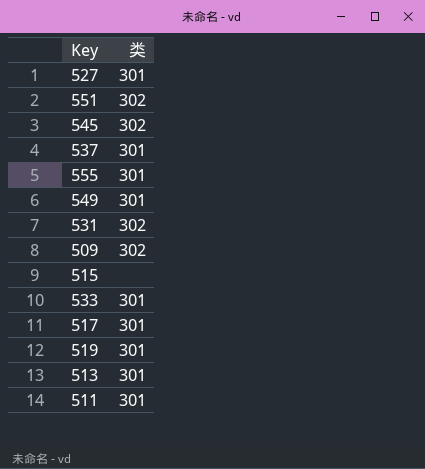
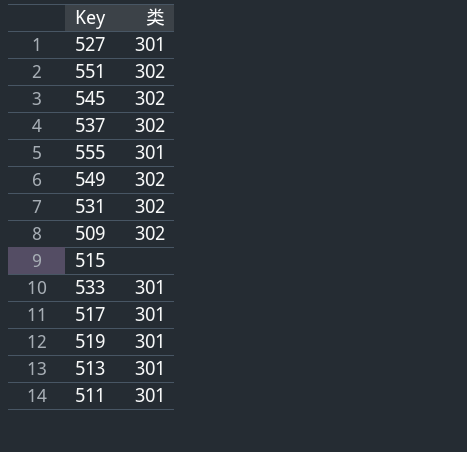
537 | 类: 301 -> 302
549 | 类: 301 -> 302

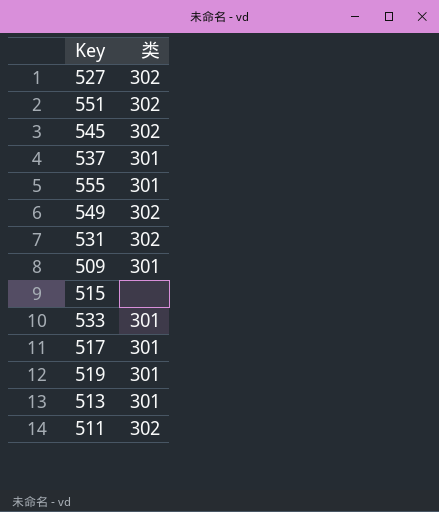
527 | 类: 301 -> 302
537 | 类: 302 -> 301
509 | 类: 302 -> 301
511 | 类: 301 -> 302

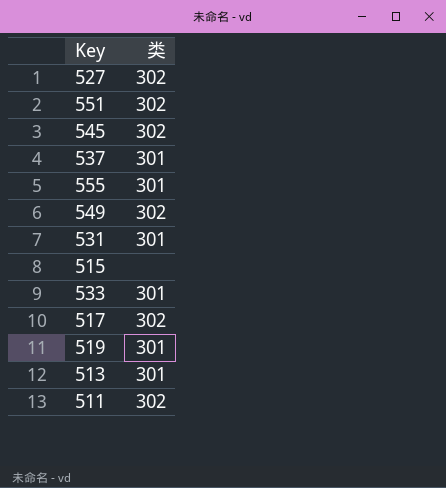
row 509: 301 -> none
531 | 类: 302 -> 301
517 | 类: 301 -> 302

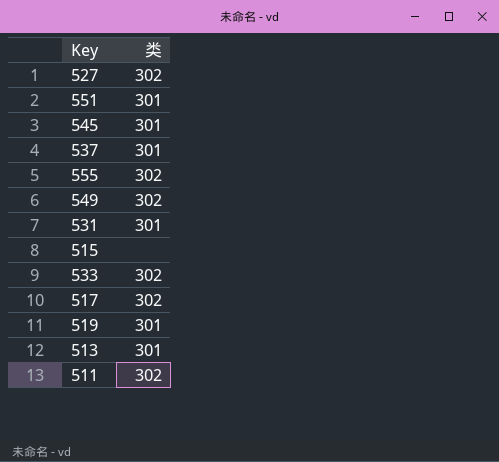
551 | 类: 302 -> 301
545 | 类: 302 -> 301
555 | 类: 301 -> 302
533 | 类: 301 -> 302

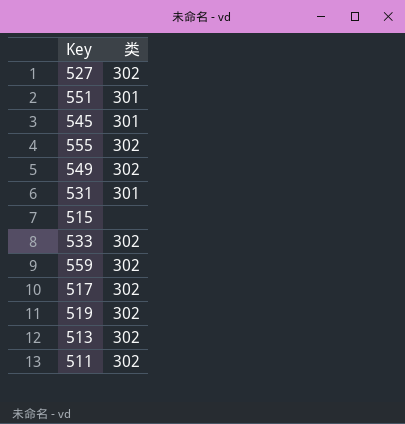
row 537: 301 -> none
row 559: none -> 302
519 | 类: 301 -> 302
513 | 类: 301 -> 302

